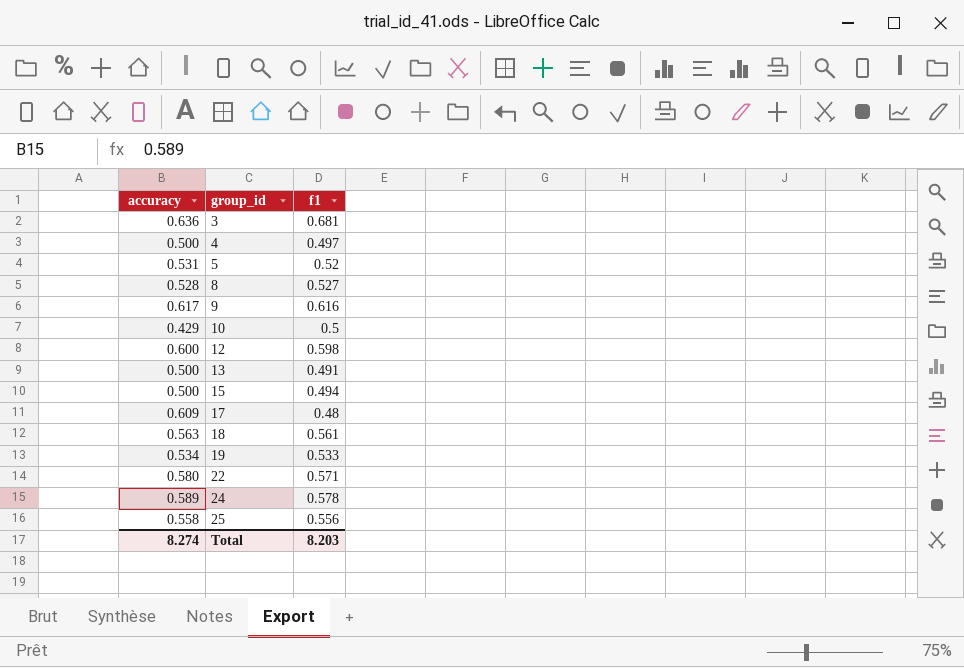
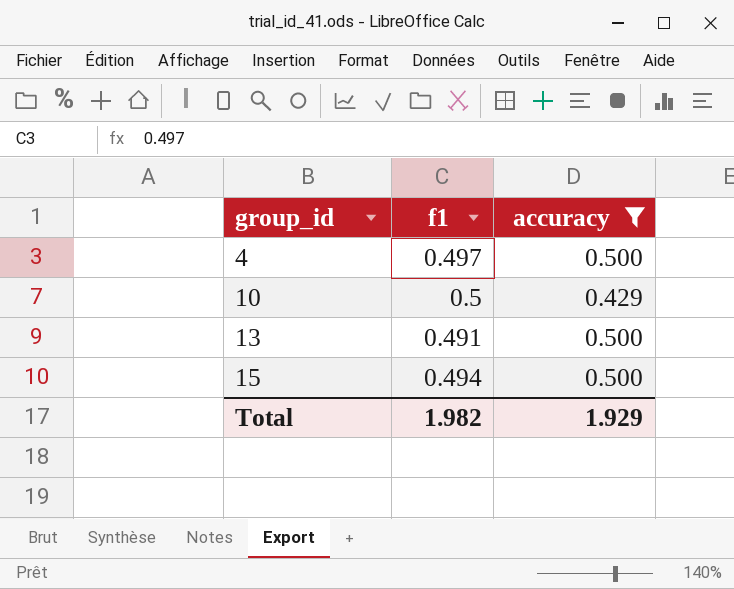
filter: none -> accuracy <= 0.500
column accuracy | position: 1 -> 3
Total | f1: 8.203 -> 1.982
Total | accuracy: 8.274 -> 1.929

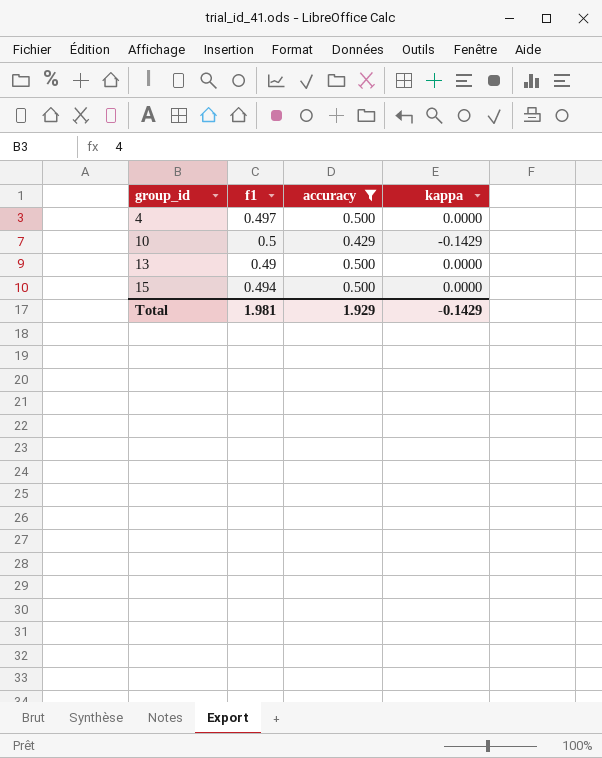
column kappa | position: none -> 4
13 | f1: 0.491 -> 0.49
Total | f1: 1.982 -> 1.981

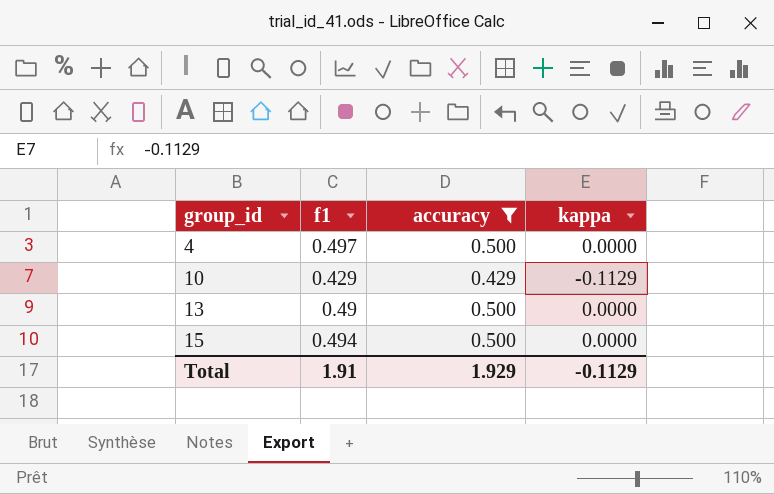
10 | f1: 0.5 -> 0.429
10 | kappa: -0.1429 -> -0.1129
Total | f1: 1.981 -> 1.91
Total | kappa: -0.1429 -> -0.1129

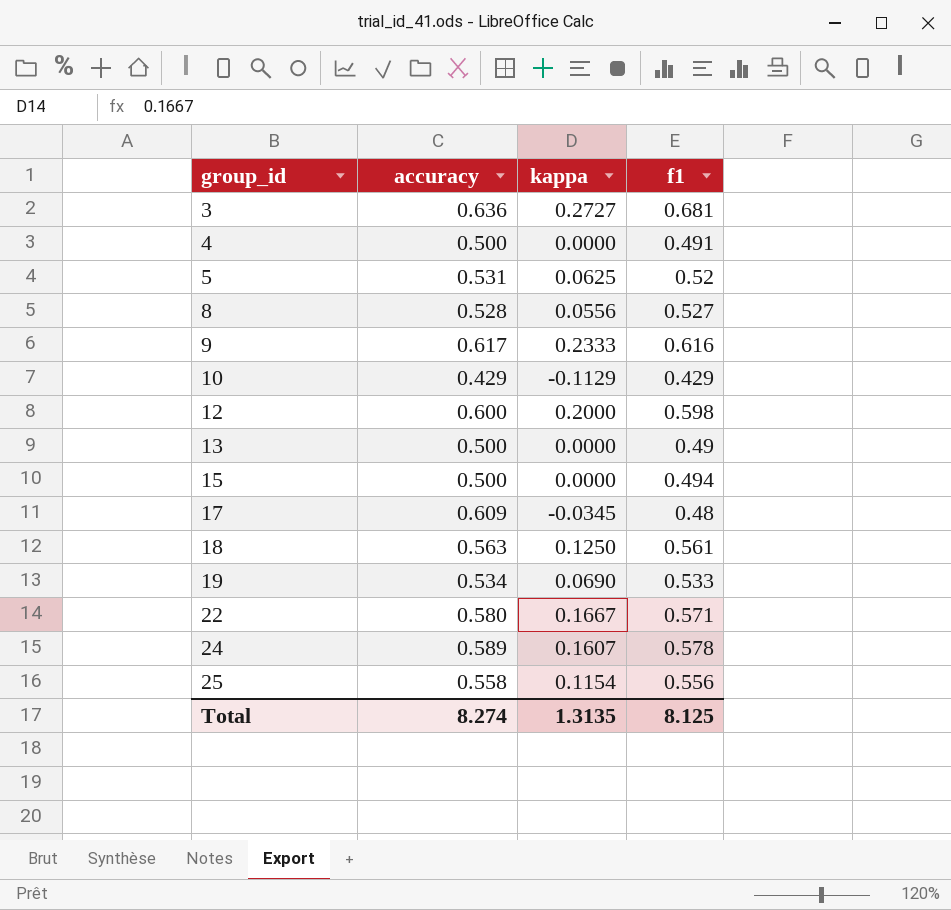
filter: accuracy <= 0.500 -> none
column f1 | position: 2 -> 4
4 | f1: 0.497 -> 0.491
Total | accuracy: 1.929 -> 8.274
Total | kappa: -0.1129 -> 1.3135
Total | f1: 1.91 -> 8.125

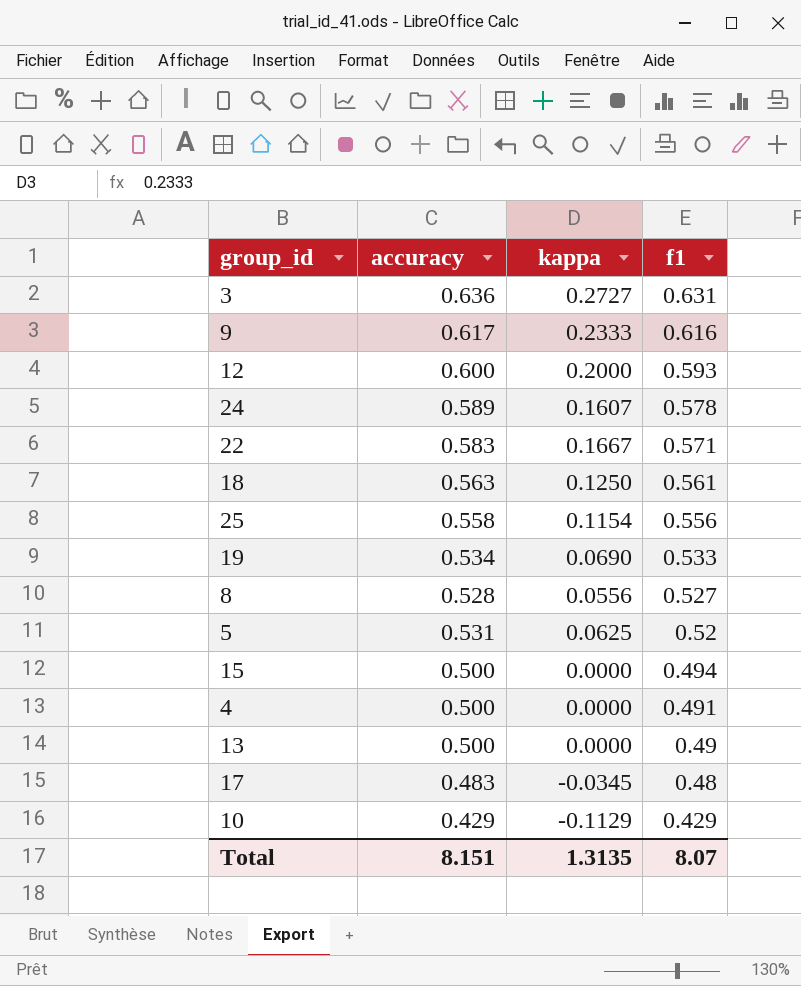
row order: group_id ascending -> f1 descending
3 | f1: 0.681 -> 0.631
12 | f1: 0.598 -> 0.593
22 | accuracy: 0.580 -> 0.583
17 | accuracy: 0.609 -> 0.483
Total | accuracy: 8.274 -> 8.151
Total | f1: 8.125 -> 8.07

